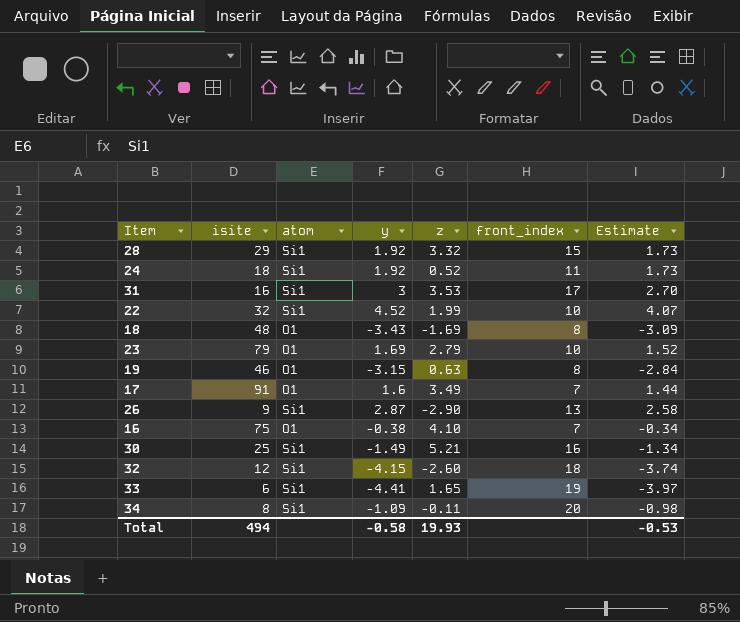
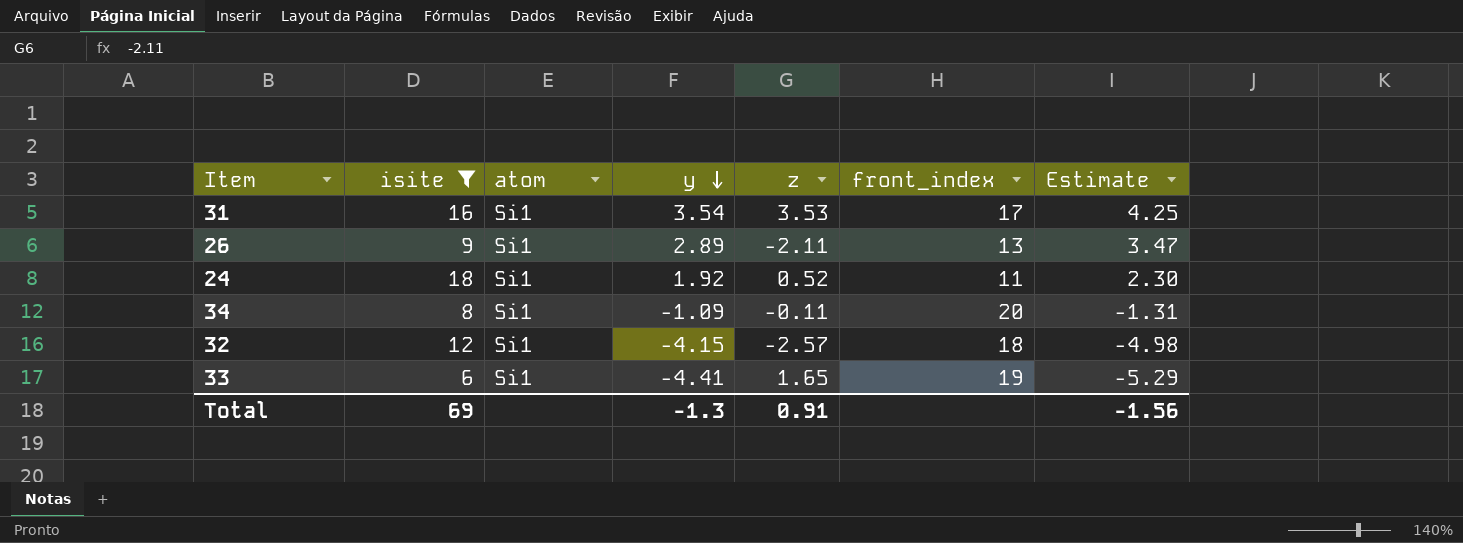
filter: none -> isite <= 18
row order: none -> y descending
column Estimate | formula: [y] * 0.9 -> [y] * 1.2
31 | y: 3 -> 3.54
26 | y: 2.87 -> 2.89
26 | z: -2.90 -> -2.11
32 | z: -2.60 -> -2.57
Total | isite: 494 -> 69
Total | y: -0.58 -> -1.3
Total | z: 19.93 -> 0.91
Total | Estimate: -0.53 -> -1.56

